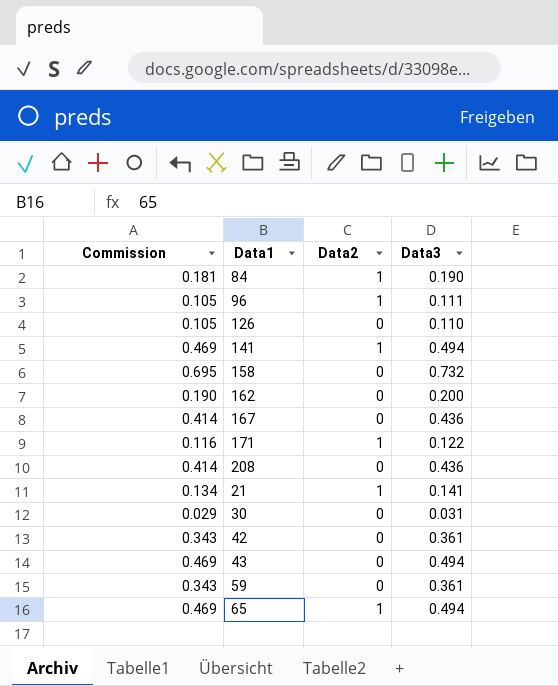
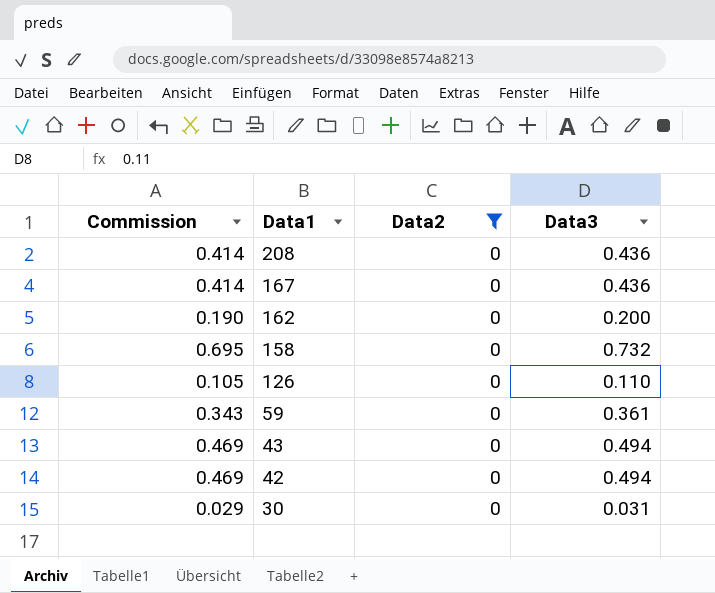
filter: none -> Data2 = 0
row order: none -> Data1 descending
42 | Commission: 0.343 -> 0.469
42 | Data3: 0.361 -> 0.494

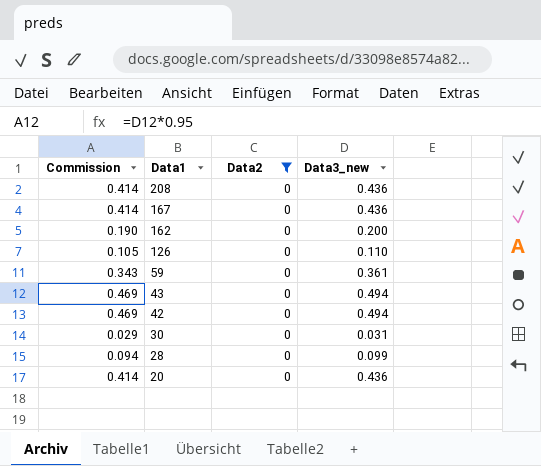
column name: Data3 -> Data3_new
row 158: 0.695 | 0 | 0.732 -> none
row 28: none -> 0.094 | 0 | 0.099
row 20: none -> 0.414 | 0 | 0.436

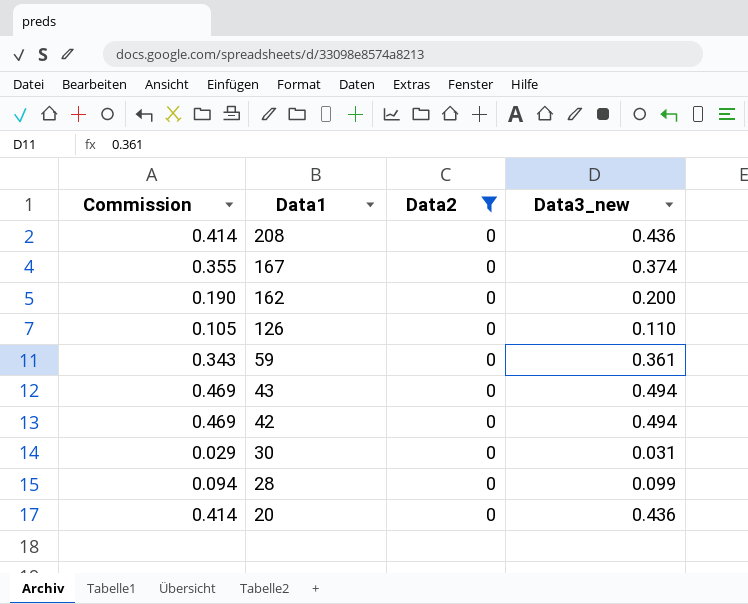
167 | Commission: 0.414 -> 0.355
167 | Data3_new: 0.436 -> 0.374

